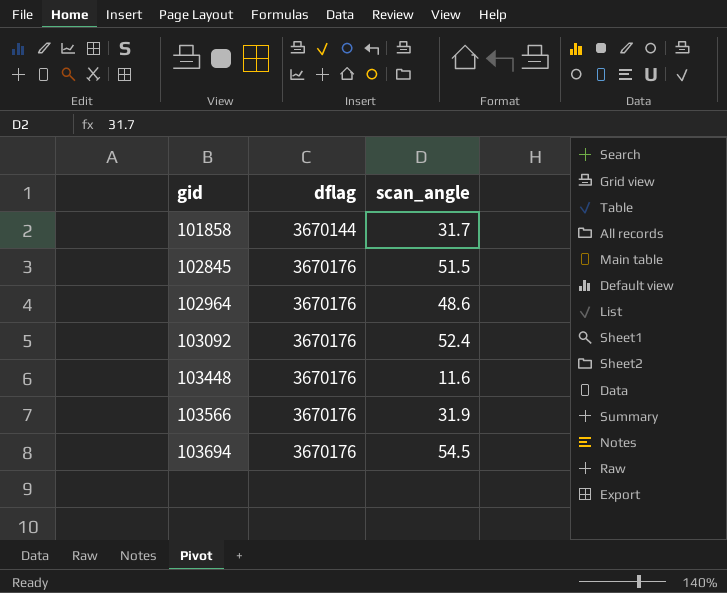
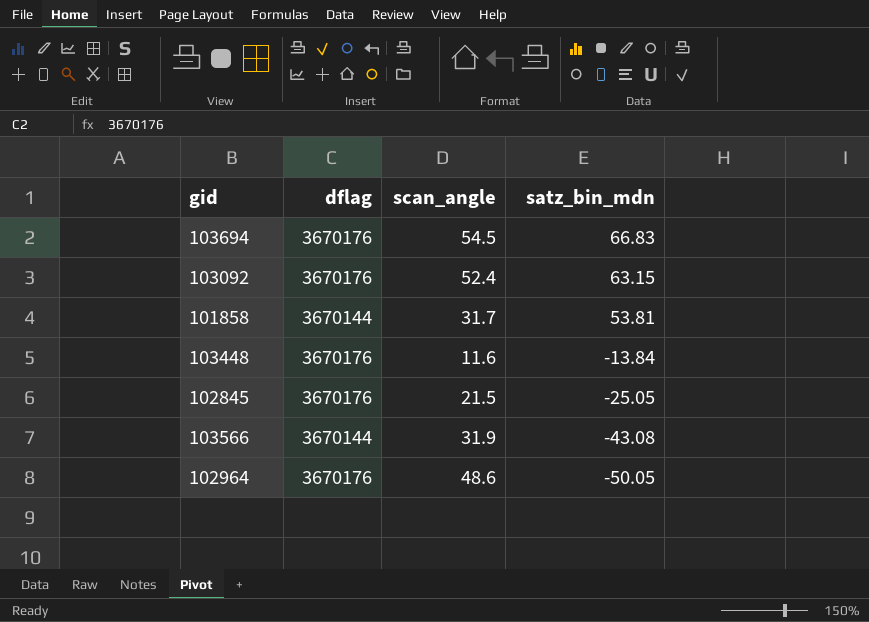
row order: gid ascending -> satz_bin_mdn descending
column satz_bin_mdn | position: none -> 4
102845 | scan_angle: 51.5 -> 21.5
103566 | dflag: 3670176 -> 3670144

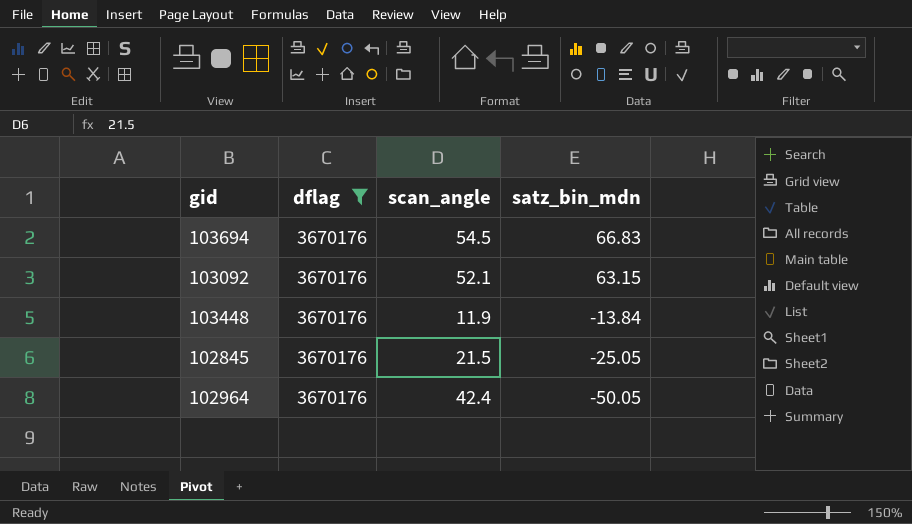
filter: none -> dflag = 3670176
103092 | scan_angle: 52.4 -> 52.1
103448 | scan_angle: 11.6 -> 11.9
102964 | scan_angle: 48.6 -> 42.4

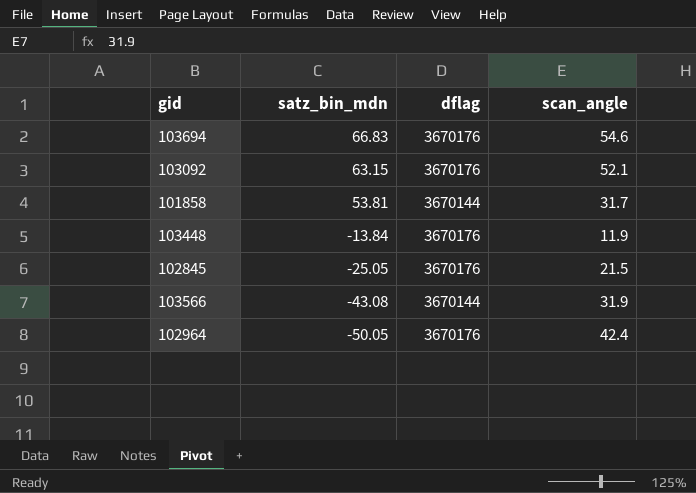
filter: dflag = 3670176 -> none
column satz_bin_mdn | position: 4 -> 2
103694 | scan_angle: 54.5 -> 54.6

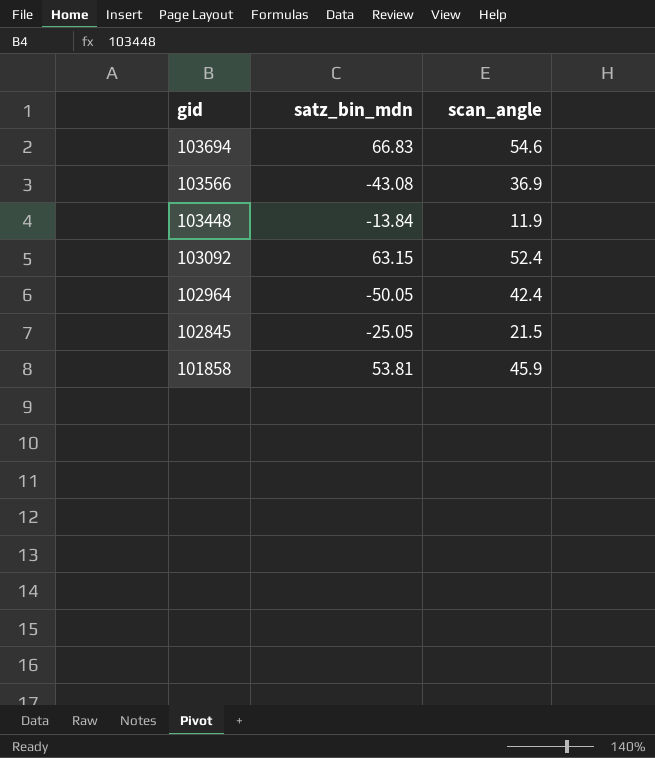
row order: satz_bin_mdn descending -> gid descending
column dflag | position: 3 -> none
103566 | scan_angle: 31.9 -> 36.9
103092 | scan_angle: 52.1 -> 52.4
101858 | scan_angle: 31.7 -> 45.9

